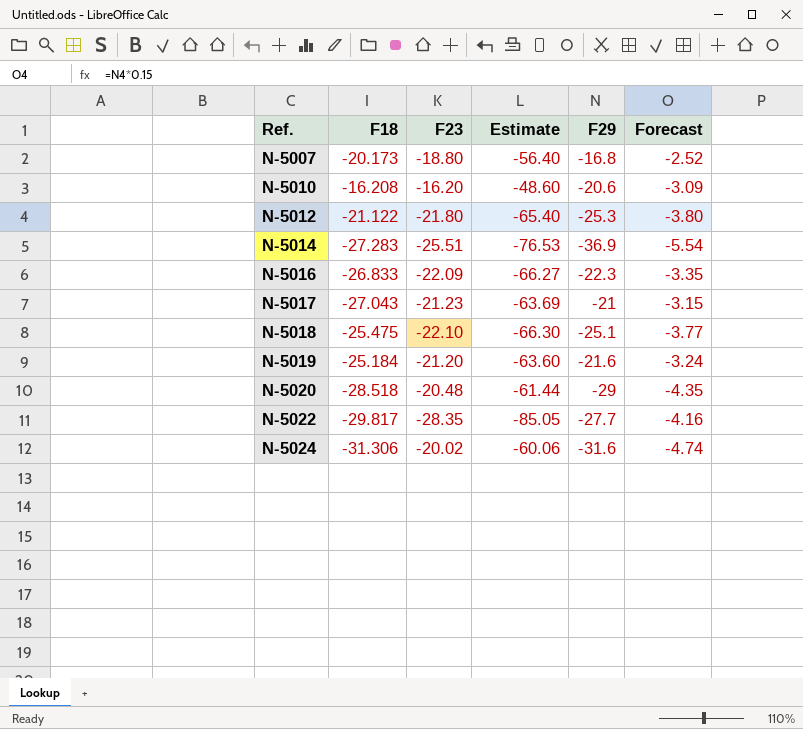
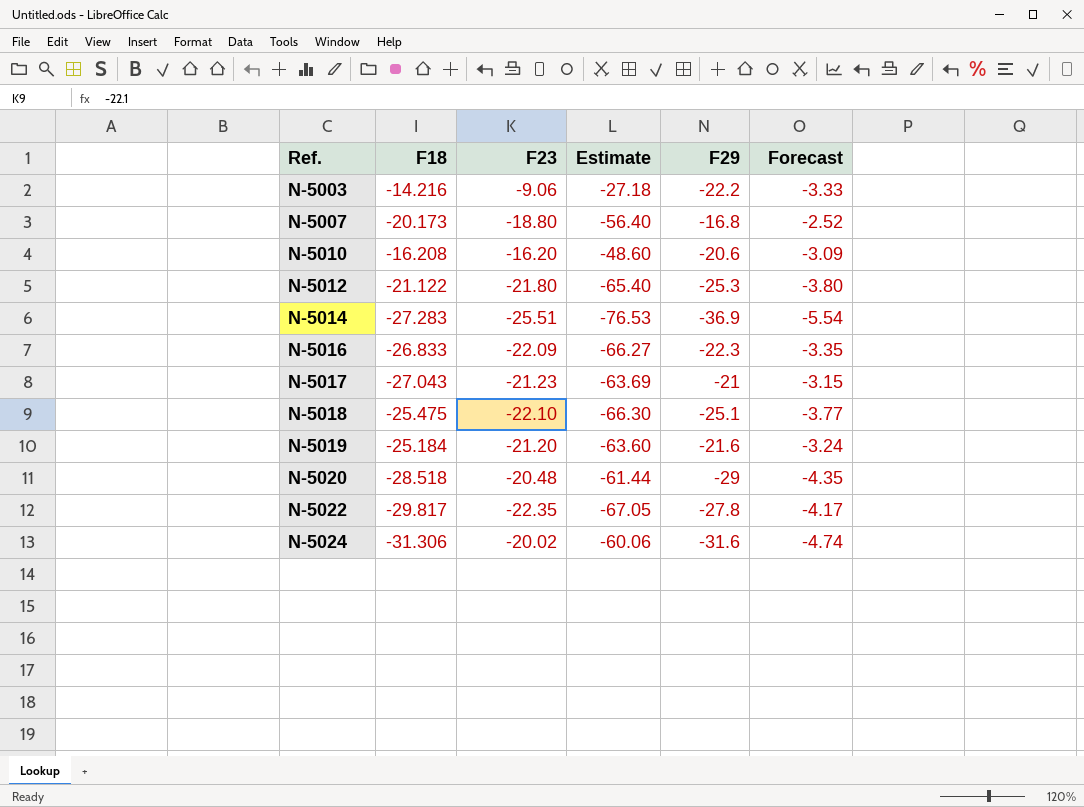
row N-5003: none -> -14.216 | -9.06 | -27.18 | -22.2 | -3.33
N-5022 | F23: -28.35 -> -22.35
N-5022 | Estimate: -85.05 -> -67.05
N-5022 | F29: -27.7 -> -27.8
N-5022 | Forecast: -4.16 -> -4.17

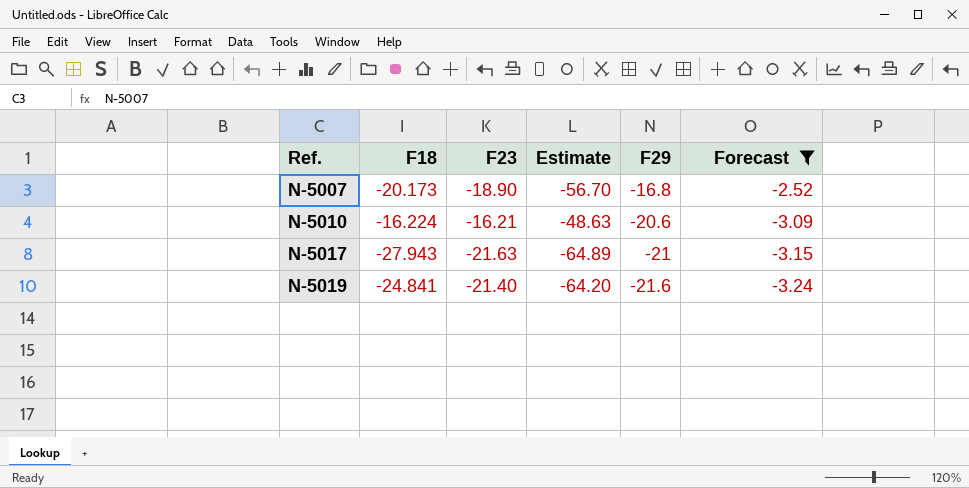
filter: none -> Forecast >= -3.24
N-5007 | F23: -18.80 -> -18.90
N-5007 | Estimate: -56.40 -> -56.70
N-5010 | F18: -16.208 -> -16.224
N-5010 | F23: -16.20 -> -16.21
N-5010 | Estimate: -48.60 -> -48.63
N-5017 | F18: -27.043 -> -27.943
N-5017 | F23: -21.23 -> -21.63
N-5017 | Estimate: -63.69 -> -64.89
N-5019 | F18: -25.184 -> -24.841
N-5019 | F23: -21.20 -> -21.40
N-5019 | Estimate: -63.60 -> -64.20

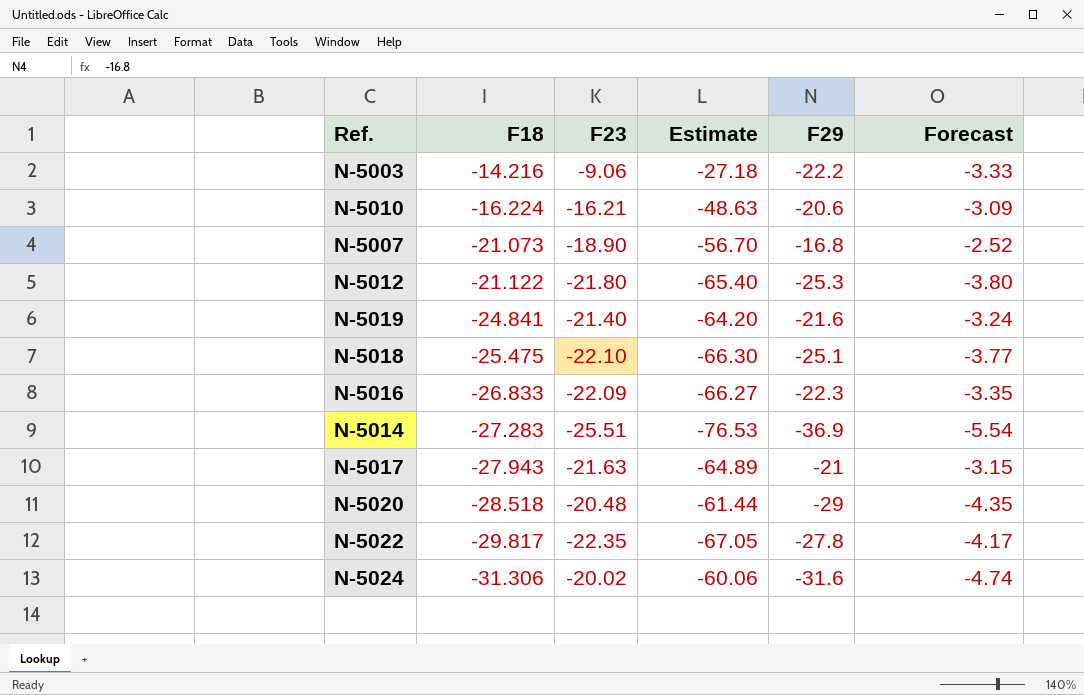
filter: Forecast >= -3.24 -> none
row order: Ref. ascending -> F18 descending
N-5007 | F18: -20.173 -> -21.073

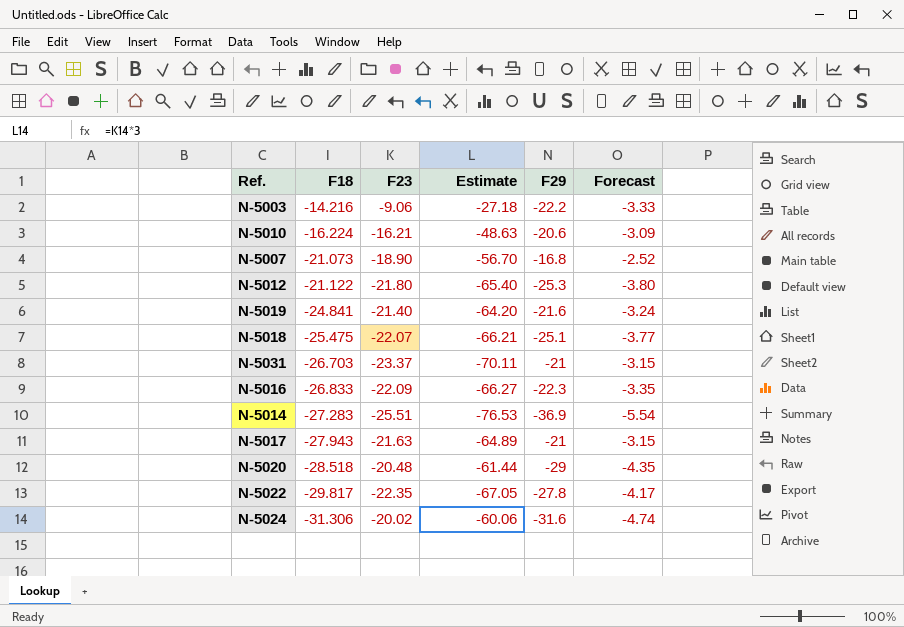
N-5018 | F23: -22.10 -> -22.07
N-5018 | Estimate: -66.30 -> -66.21
row N-5031: none -> -26.703 | -23.37 | -70.11 | -21 | -3.15

